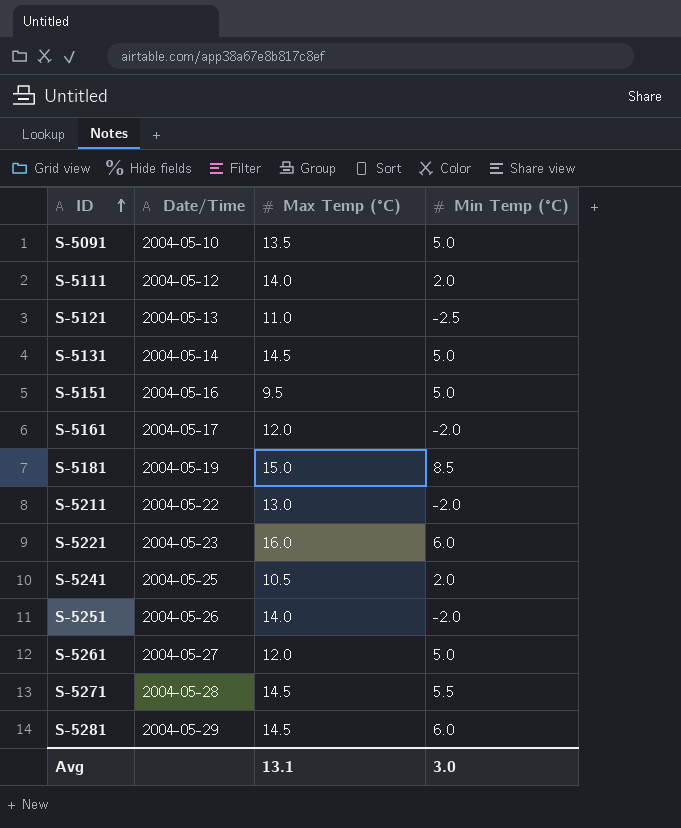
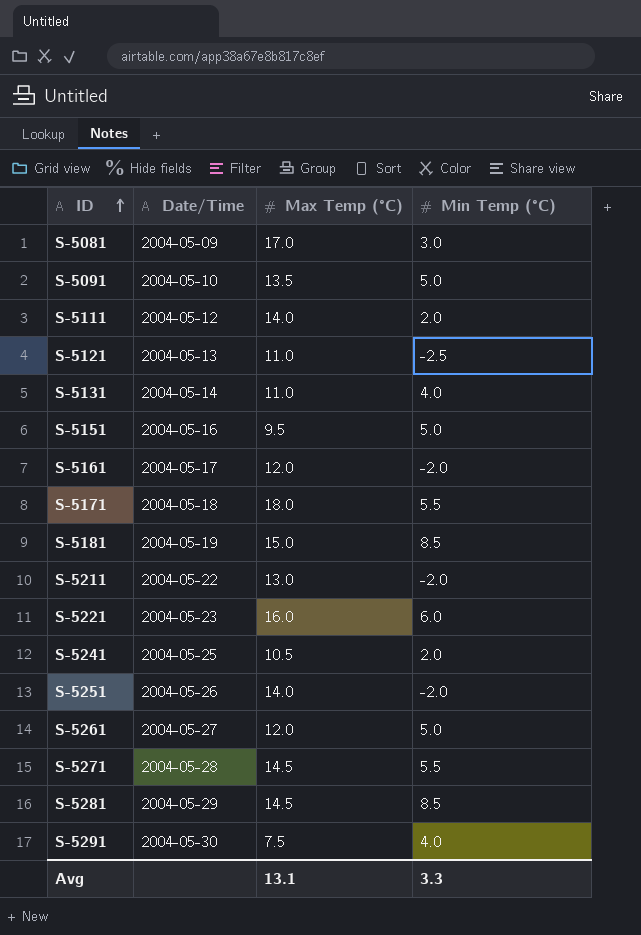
row S-5081: none -> 2004-05-09 | 17.0 | 3.0
S-5131 | Max Temp (°C): 14.5 -> 11.0
S-5131 | Min Temp (°C): 5.0 -> 4.0
row S-5171: none -> 2004-05-18 | 18.0 | 5.5
S-5281 | Min Temp (°C): 6.0 -> 8.5
row S-5291: none -> 2004-05-30 | 7.5 | 4.0
Avg | Min Temp (°C): 3.0 -> 3.3

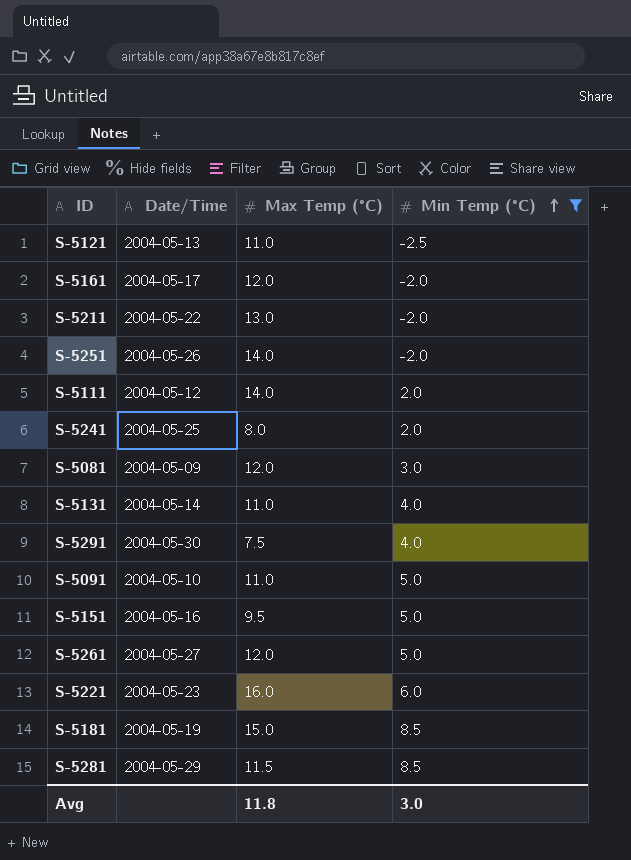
filter: none -> Min Temp (°C) != 5.5
row order: ID ascending -> Min Temp (°C) ascending
S-5241 | Max Temp (°C): 10.5 -> 8.0
S-5081 | Max Temp (°C): 17.0 -> 12.0
S-5091 | Max Temp (°C): 13.5 -> 11.0
S-5281 | Max Temp (°C): 14.5 -> 11.5
Avg | Max Temp (°C): 13.1 -> 11.8
Avg | Min Temp (°C): 3.3 -> 3.0

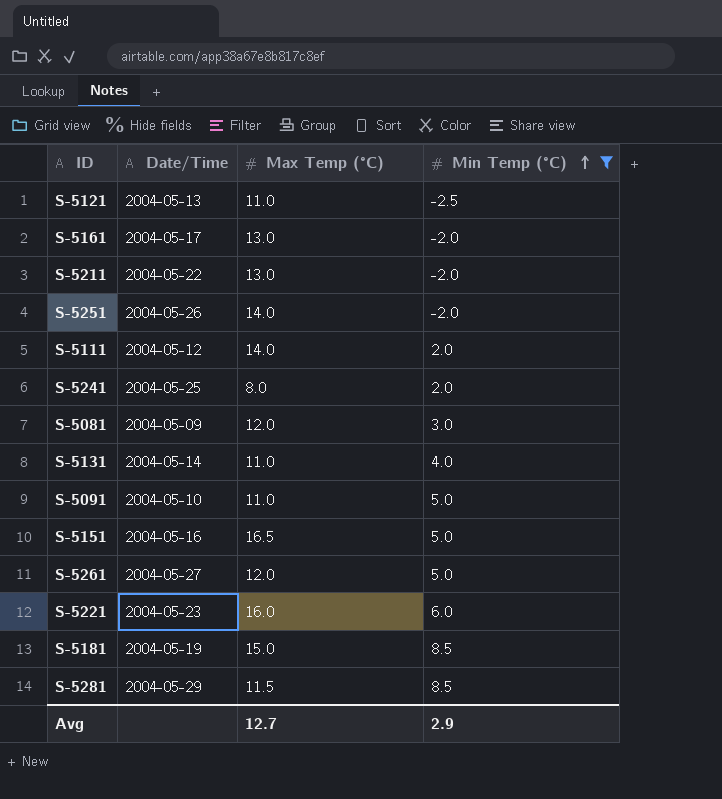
row S-5291: 2004-05-30 | 7.5 | 4.0 -> none
S-5161 | Max Temp (°C): 12.0 -> 13.0
S-5151 | Max Temp (°C): 9.5 -> 16.5
Avg | Max Temp (°C): 11.8 -> 12.7
Avg | Min Temp (°C): 3.0 -> 2.9

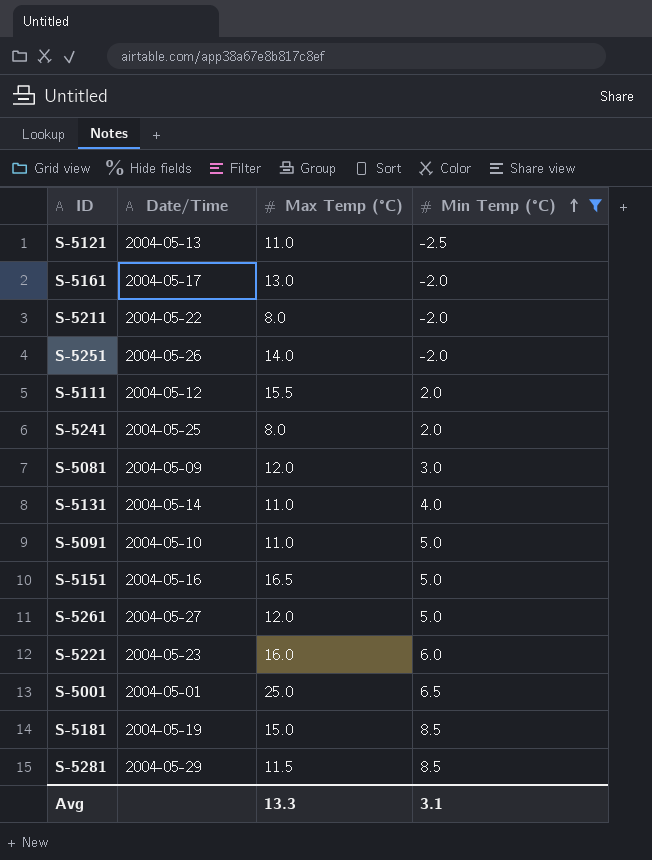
S-5211 | Max Temp (°C): 13.0 -> 8.0
S-5111 | Max Temp (°C): 14.0 -> 15.5
row S-5001: none -> 2004-05-01 | 25.0 | 6.5
Avg | Max Temp (°C): 12.7 -> 13.3
Avg | Min Temp (°C): 2.9 -> 3.1

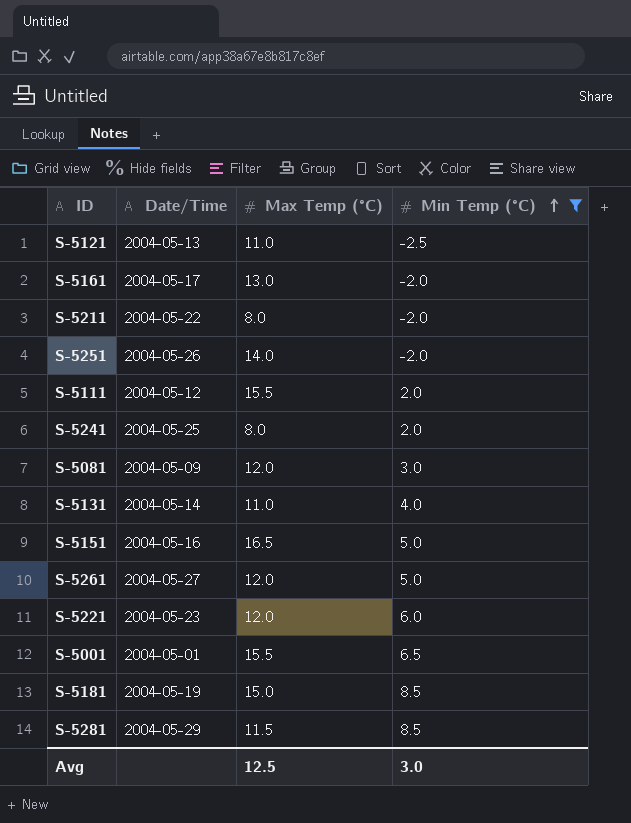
row S-5091: 2004-05-10 | 11.0 | 5.0 -> none
S-5221 | Max Temp (°C): 16.0 -> 12.0
S-5001 | Max Temp (°C): 25.0 -> 15.5
Avg | Max Temp (°C): 13.3 -> 12.5
Avg | Min Temp (°C): 3.1 -> 3.0

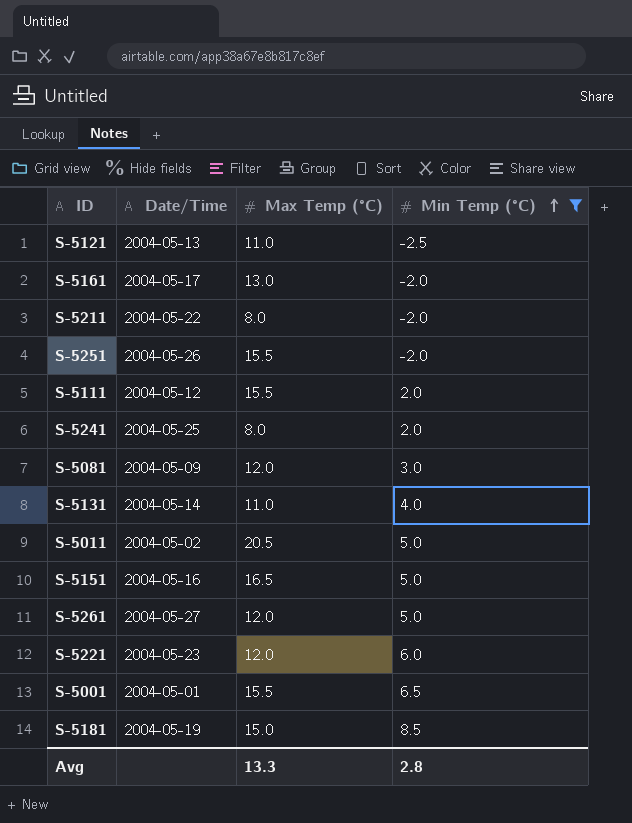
row S-5281: 2004-05-29 | 11.5 | 8.5 -> none
S-5251 | Max Temp (°C): 14.0 -> 15.5
row S-5011: none -> 2004-05-02 | 20.5 | 5.0
Avg | Max Temp (°C): 12.5 -> 13.3
Avg | Min Temp (°C): 3.0 -> 2.8

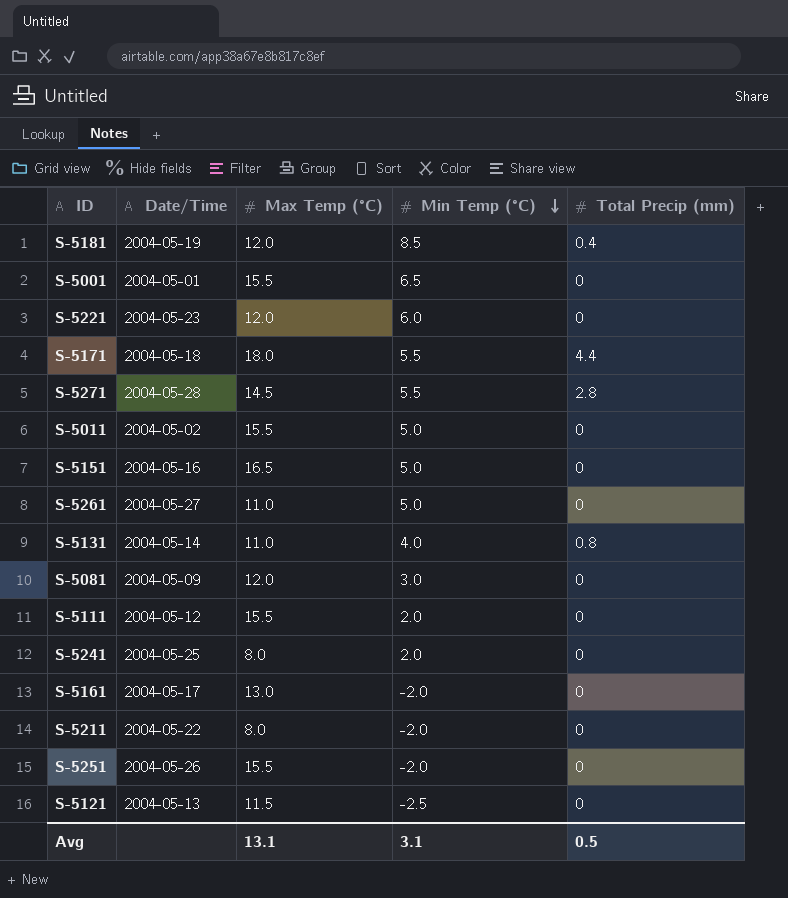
filter: Min Temp (°C) != 5.5 -> none
row order: Min Temp (°C) ascending -> Min Temp (°C) descending
column Total Precip (mm) | position: none -> 5
S-5181 | Max Temp (°C): 15.0 -> 12.0
S-5011 | Max Temp (°C): 20.5 -> 15.5
S-5261 | Max Temp (°C): 12.0 -> 11.0
S-5121 | Max Temp (°C): 11.0 -> 11.5
Avg | Max Temp (°C): 13.3 -> 13.1
Avg | Min Temp (°C): 2.8 -> 3.1

